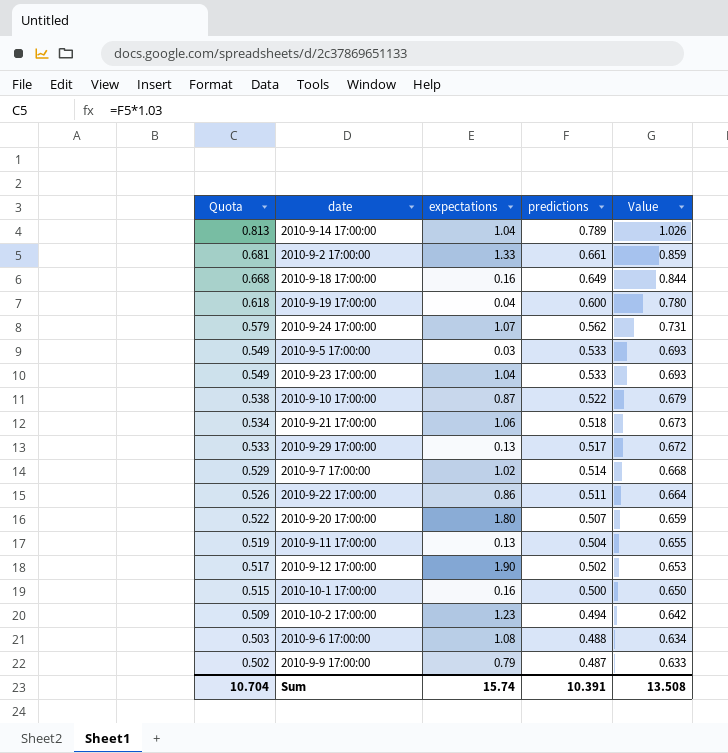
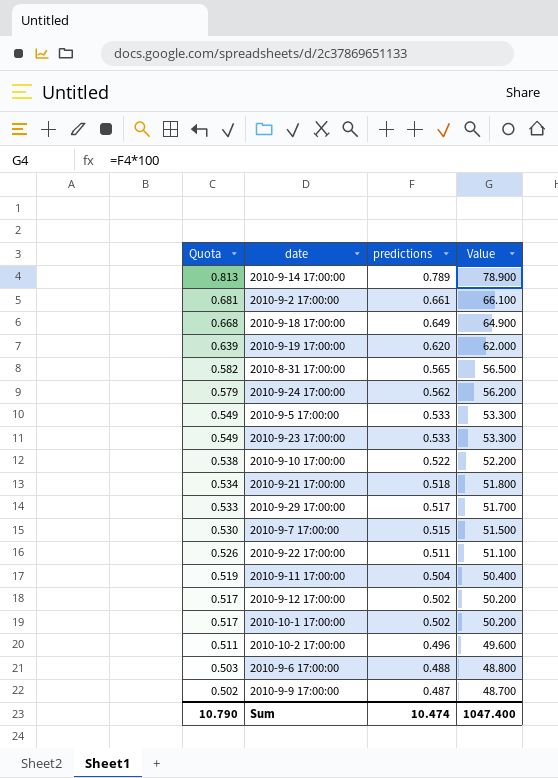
column expectations | position: 3 -> none
column Value | formula: [predictions] * 1.3 -> [predictions] * 100
row 2010-9-20 17:00:00: 0.522 | 1.80 | 0.507 | 0.659 -> none
2010-9-19 17:00:00 | Quota: 0.618 -> 0.639
2010-9-19 17:00:00 | predictions: 0.600 -> 0.620
row 2010-8-31 17:00:00: none -> 0.582 | 0.565 | 56.500
2010-9-7 17:00:00 | Quota: 0.529 -> 0.530
2010-9-7 17:00:00 | predictions: 0.514 -> 0.515
2010-10-1 17:00:00 | Quota: 0.515 -> 0.517
2010-10-1 17:00:00 | predictions: 0.500 -> 0.502
2010-10-2 17:00:00 | Quota: 0.509 -> 0.511
2010-10-2 17:00:00 | predictions: 0.494 -> 0.496
Sum | Quota: 10.704 -> 10.790
Sum | predictions: 10.391 -> 10.474
Sum | Value: 13.508 -> 1047.400

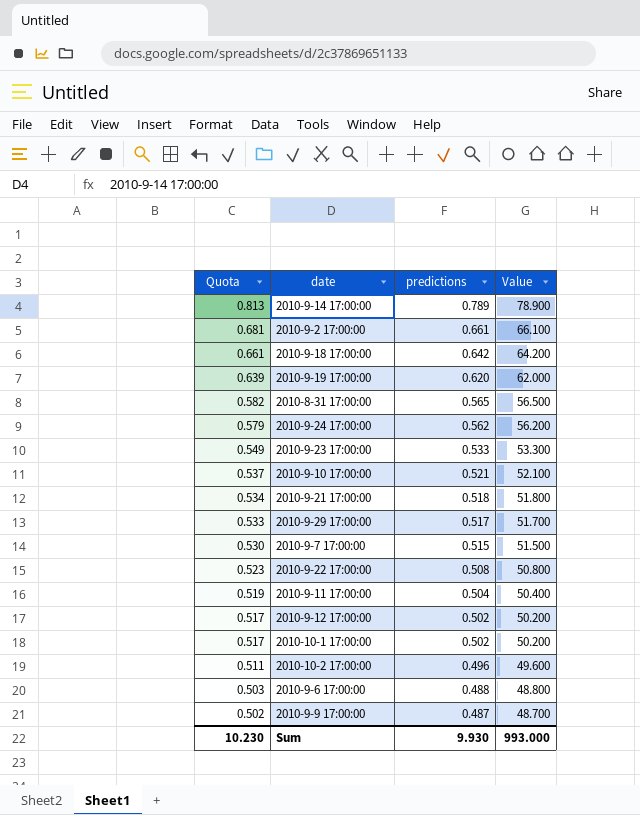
row 2010-9-5 17:00:00: 0.549 | 0.533 | 53.300 -> none
2010-9-18 17:00:00 | Quota: 0.668 -> 0.661
2010-9-18 17:00:00 | predictions: 0.649 -> 0.642
2010-9-18 17:00:00 | Value: 64.900 -> 64.200
2010-9-10 17:00:00 | Quota: 0.538 -> 0.537
2010-9-10 17:00:00 | predictions: 0.522 -> 0.521
2010-9-10 17:00:00 | Value: 52.200 -> 52.100
2010-9-22 17:00:00 | Quota: 0.526 -> 0.523
2010-9-22 17:00:00 | predictions: 0.511 -> 0.508
2010-9-22 17:00:00 | Value: 51.100 -> 50.800
Sum | Quota: 10.790 -> 10.230
Sum | predictions: 10.474 -> 9.930
Sum | Value: 1047.400 -> 993.000

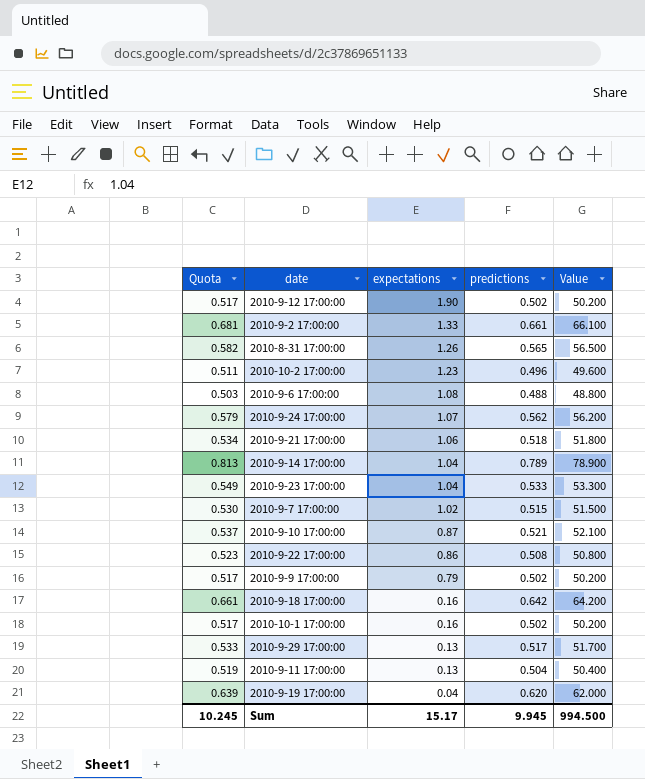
row order: Quota descending -> expectations descending
column expectations | position: none -> 3
2010-9-9 17:00:00 | Quota: 0.502 -> 0.517
2010-9-9 17:00:00 | predictions: 0.487 -> 0.502
2010-9-9 17:00:00 | Value: 48.700 -> 50.200
Sum | Quota: 10.230 -> 10.245
Sum | predictions: 9.930 -> 9.945
Sum | Value: 993.000 -> 994.500

